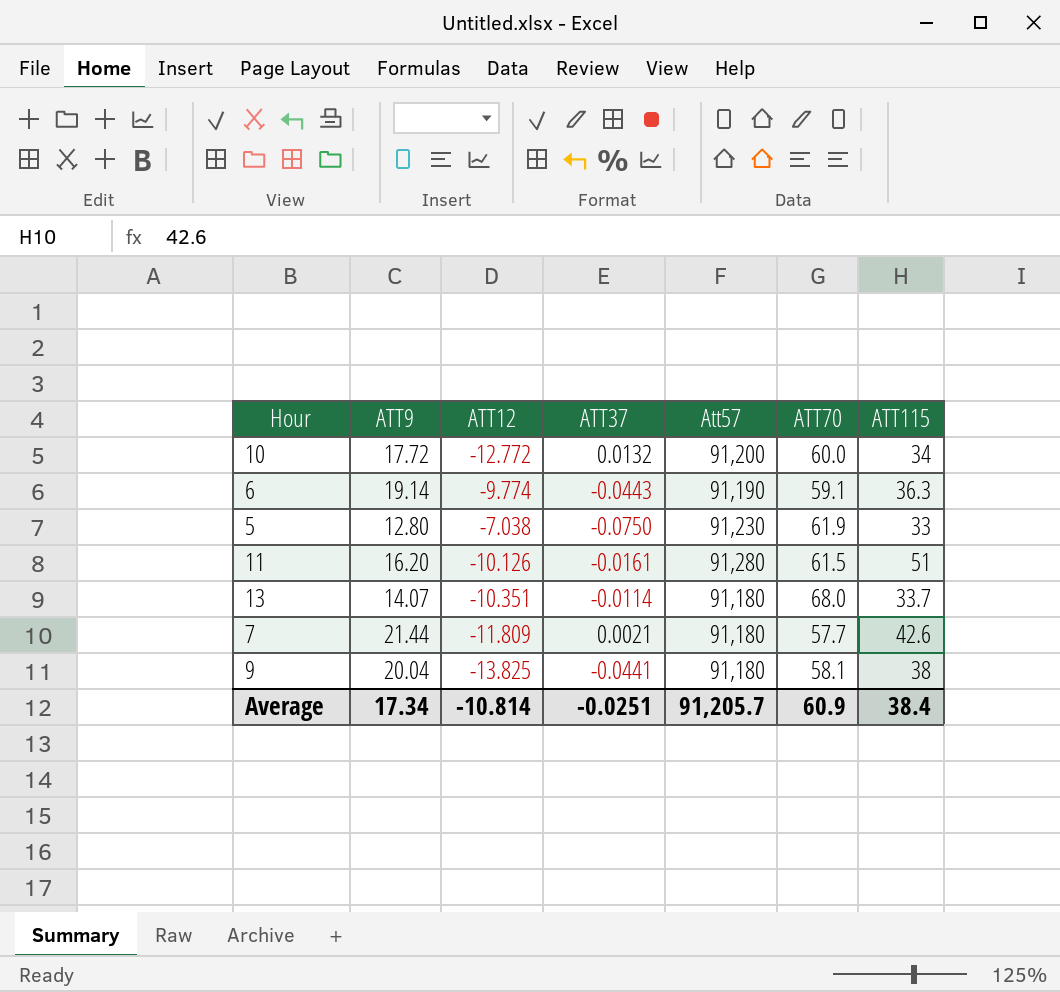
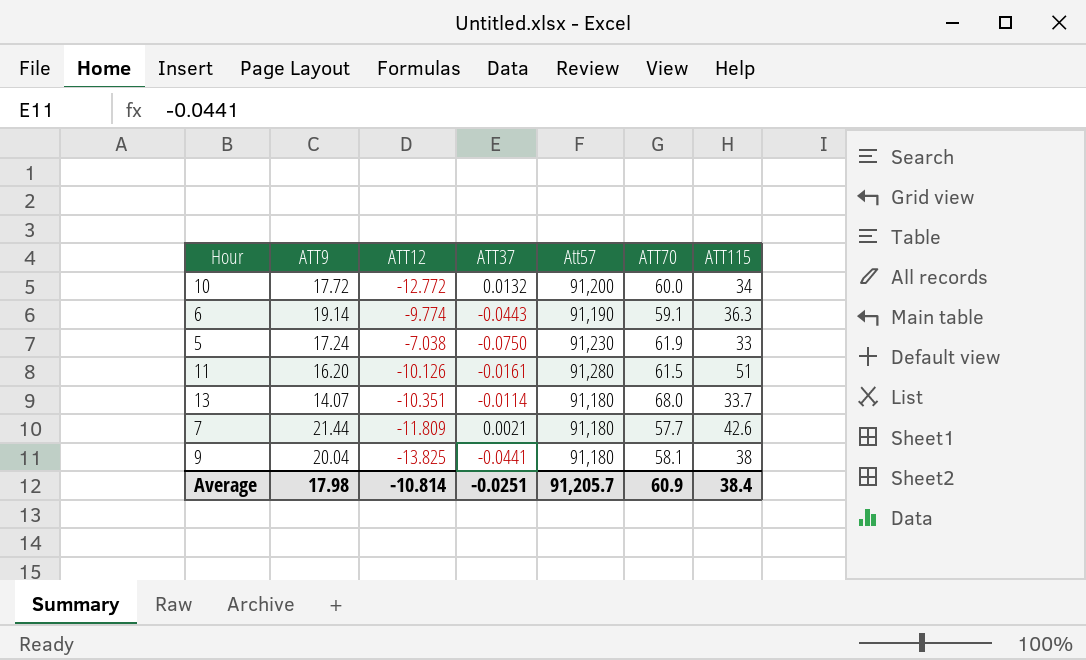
5 | ATT9: 12.80 -> 17.24
Average | ATT9: 17.34 -> 17.98

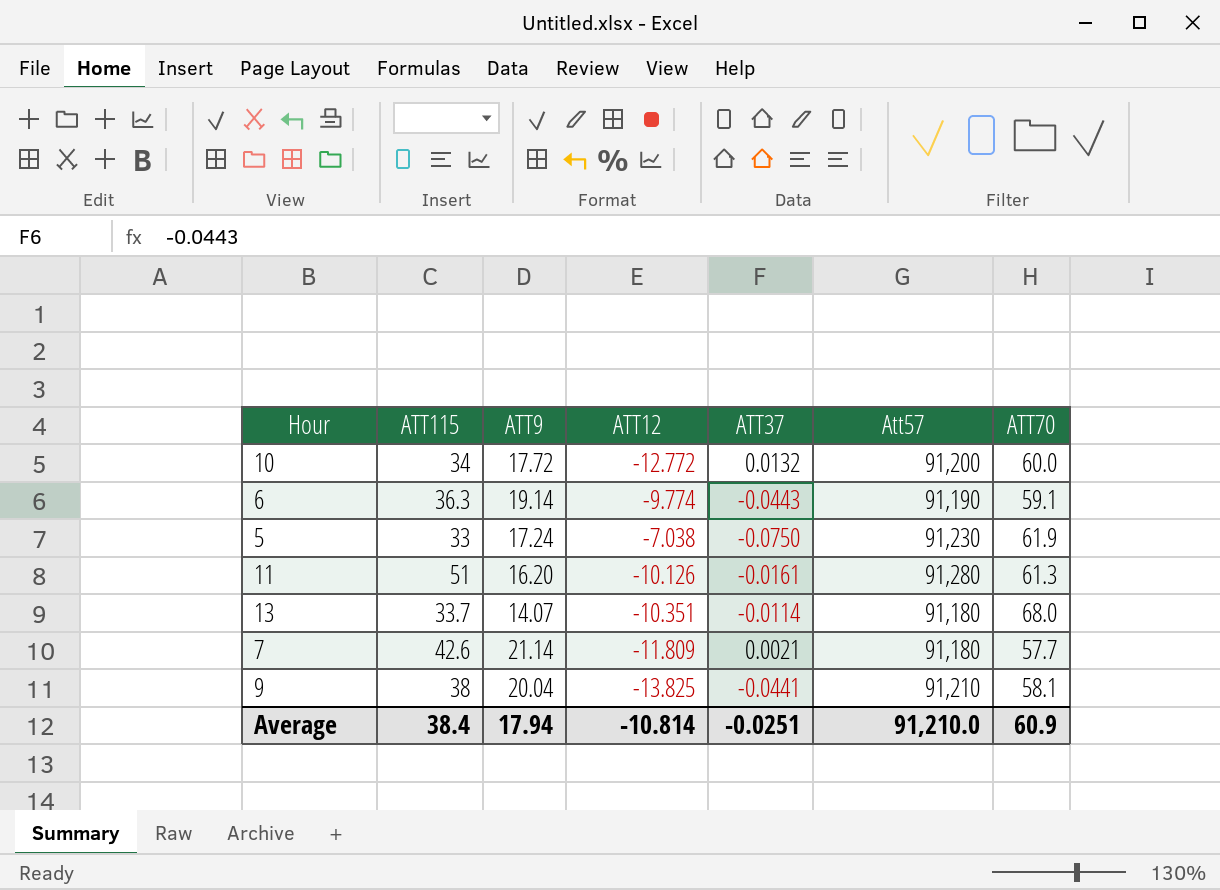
column ATT115 | position: 7 -> 2
11 | ATT70: 61.5 -> 61.3
7 | ATT9: 21.44 -> 21.14
9 | Att57: 91,180 -> 91,210
Average | ATT9: 17.98 -> 17.94
Average | Att57: 91,205.7 -> 91,210.0

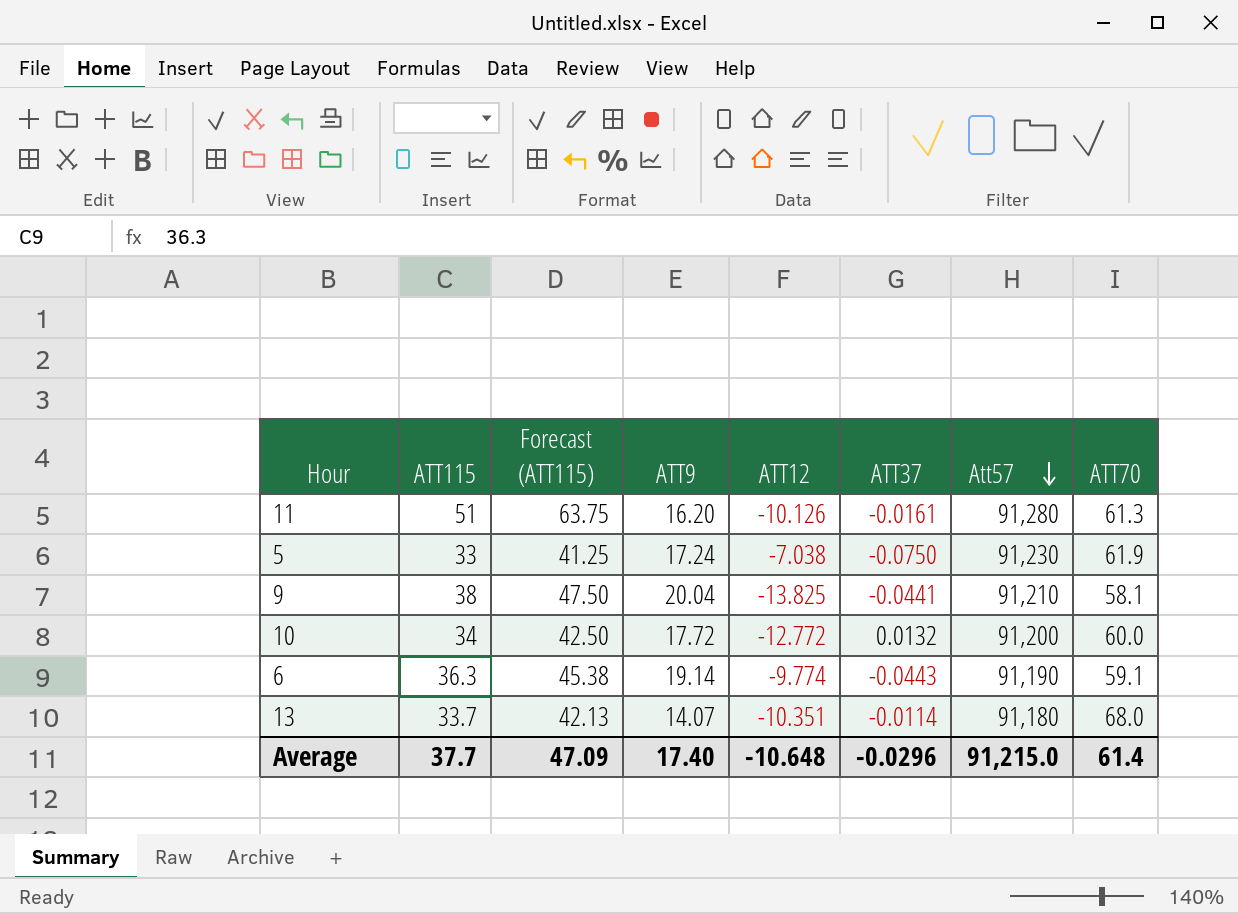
row order: none -> Att57 descending
column Forecast (ATT115) | formula: none -> [ATT115] * 1.25
row 7: 42.6 | 21.14 | -11.809 | 0.0021 | 91,180 | 57.7 -> none
Average | ATT115: 38.4 -> 37.7
Average | ATT9: 17.94 -> 17.40
Average | ATT12: -10.814 -> -10.648
Average | ATT37: -0.0251 -> -0.0296
Average | Att57: 91,210.0 -> 91,215.0
Average | ATT70: 60.9 -> 61.4

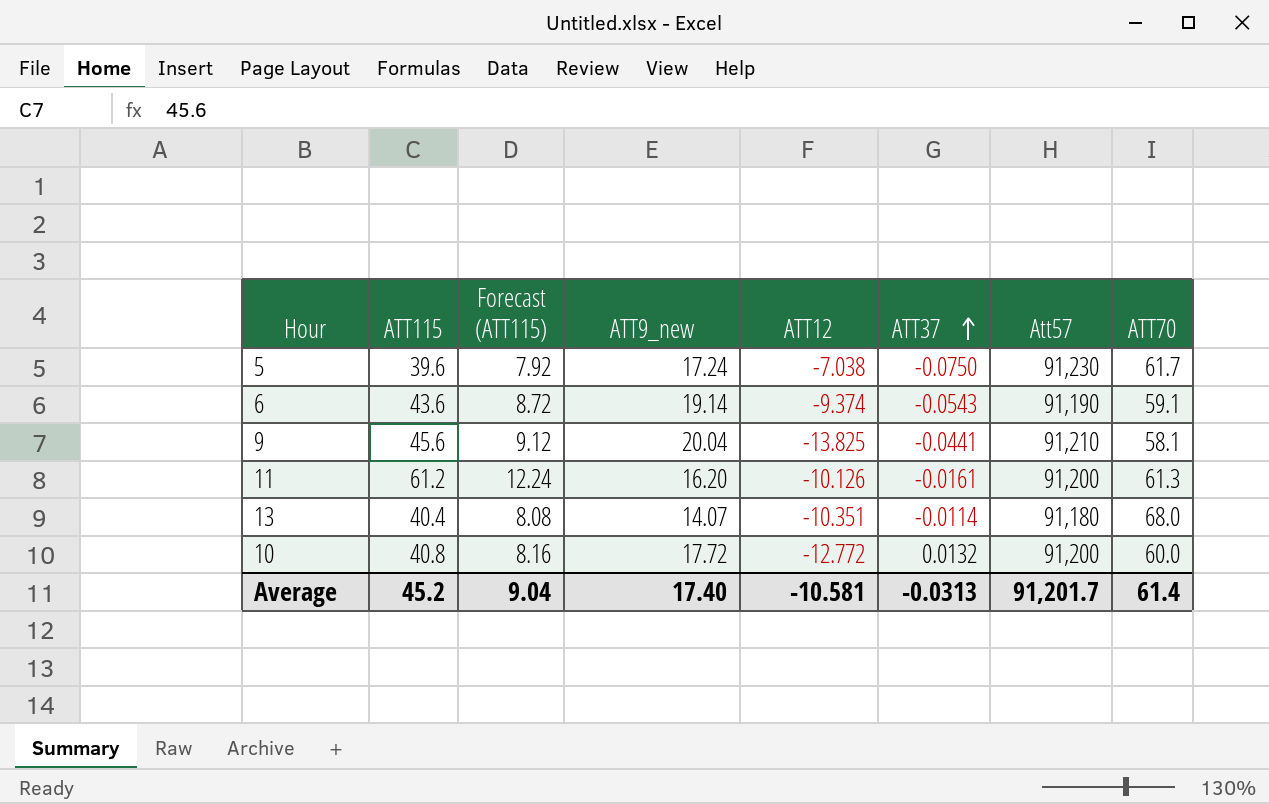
row order: Att57 descending -> ATT37 ascending
column Forecast (ATT115) | formula: [ATT115] * 1.25 -> [ATT115] * 0.2
column name: ATT9 -> ATT9_new
5 | ATT115: 33 -> 39.6
5 | ATT70: 61.9 -> 61.7
6 | ATT115: 36.3 -> 43.6
6 | ATT12: -9.774 -> -9.374
6 | ATT37: -0.0443 -> -0.0543
9 | ATT115: 38 -> 45.6
11 | ATT115: 51 -> 61.2
11 | Att57: 91,280 -> 91,200
13 | ATT115: 33.7 -> 40.4
10 | ATT115: 34 -> 40.8
Average | ATT115: 37.7 -> 45.2
Average | Forecast (ATT115): 47.09 -> 9.04
Average | ATT12: -10.648 -> -10.581
Average | ATT37: -0.0296 -> -0.0313
Average | Att57: 91,215.0 -> 91,201.7

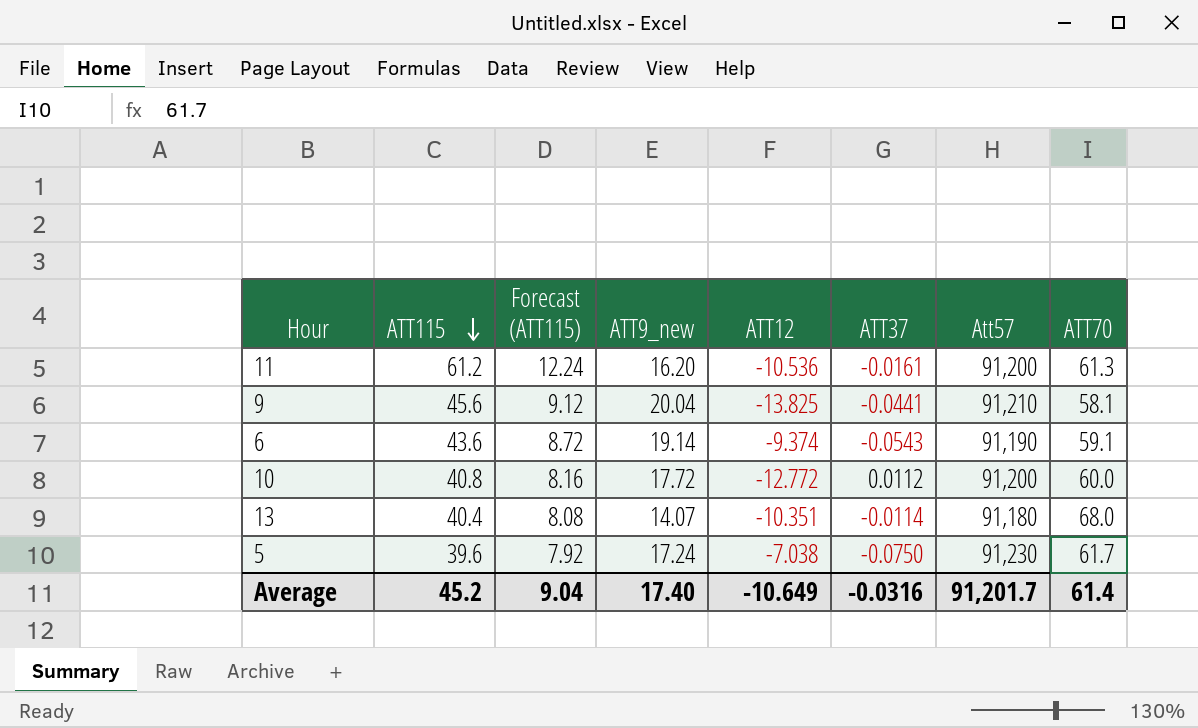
row order: ATT37 ascending -> ATT115 descending
11 | ATT12: -10.126 -> -10.536
10 | ATT37: 0.0132 -> 0.0112
Average | ATT12: -10.581 -> -10.649
Average | ATT37: -0.0313 -> -0.0316

